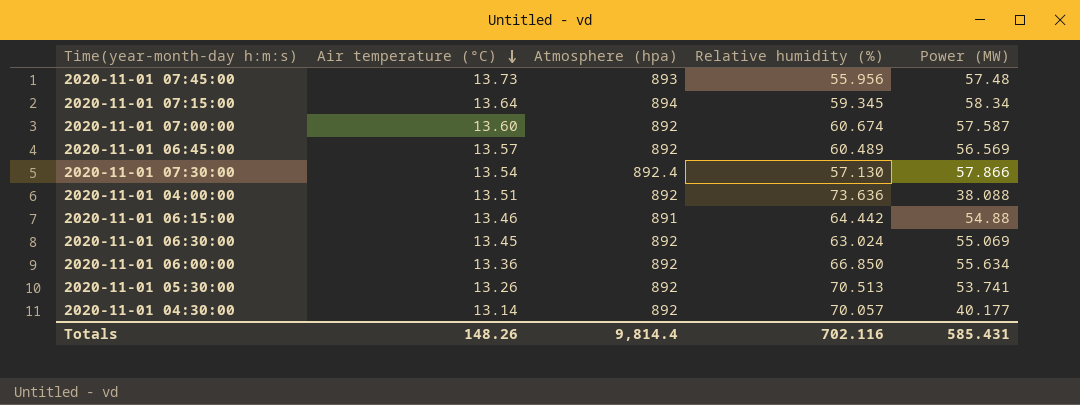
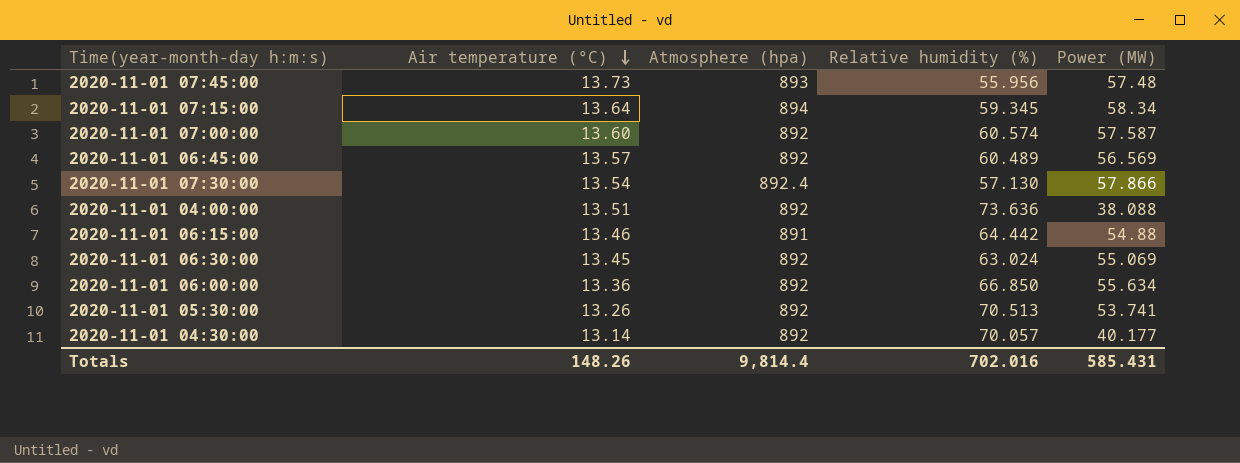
2020-11-01 07:00:00 | Relative humidity (%): 60.674 -> 60.574
Totals | Relative humidity (%): 702.116 -> 702.016

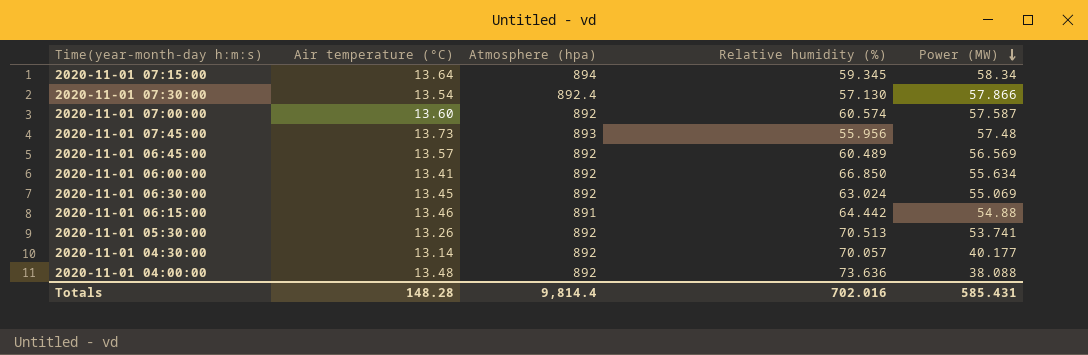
row order: Air temperature (°C) descending -> Power (MW) descending
2020-11-01 06:00:00 | Air temperature (°C): 13.36 -> 13.41
2020-11-01 04:00:00 | Air temperature (°C): 13.51 -> 13.48
Totals | Air temperature (°C): 148.26 -> 148.28

